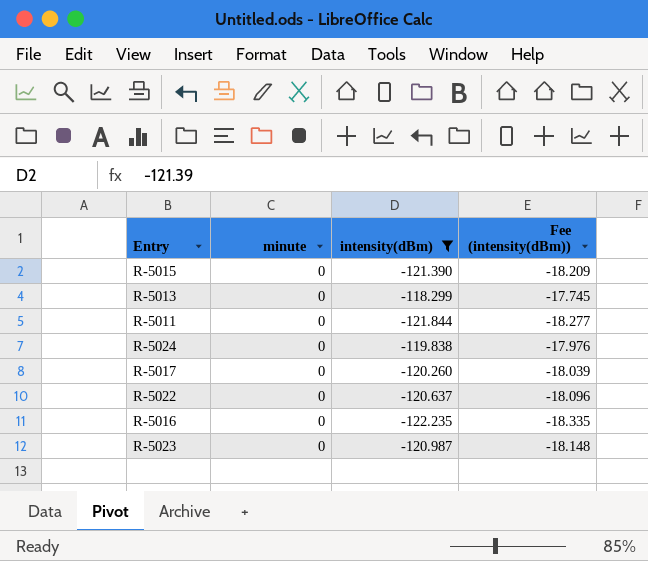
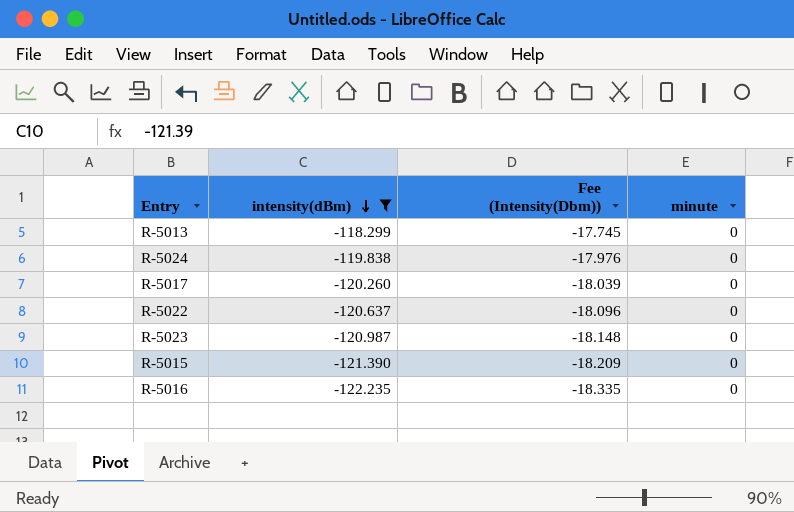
row order: none -> intensity(dBm) descending
column name: Fee (intensity(dBm)) -> Fee (Intensity(Dbm))
column minute | position: 2 -> 4
row R-5011: 0 | -121.844 | -18.277 -> none

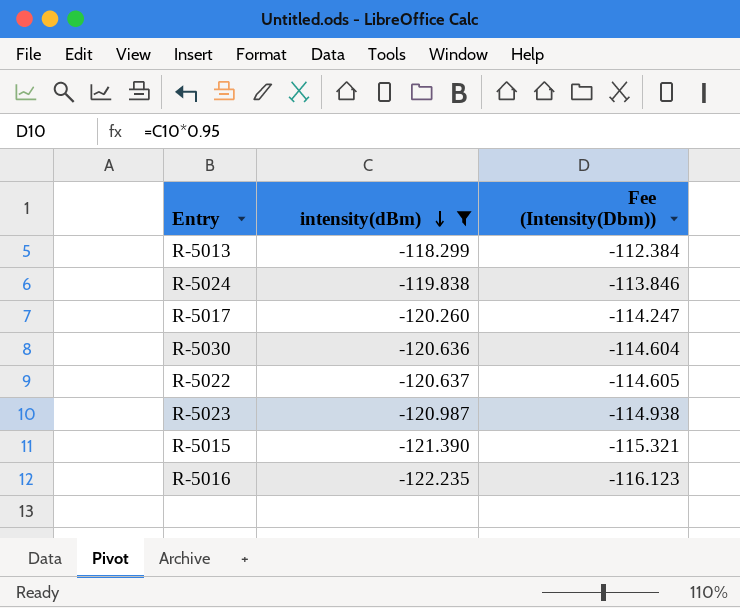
column minute | position: 4 -> none
column Fee (Intensity(Dbm)) | formula: [intensity(dBm)] * 0.15 -> [intensity(dBm)] * 0.95
row R-5030: none -> -120.636 | -114.604

